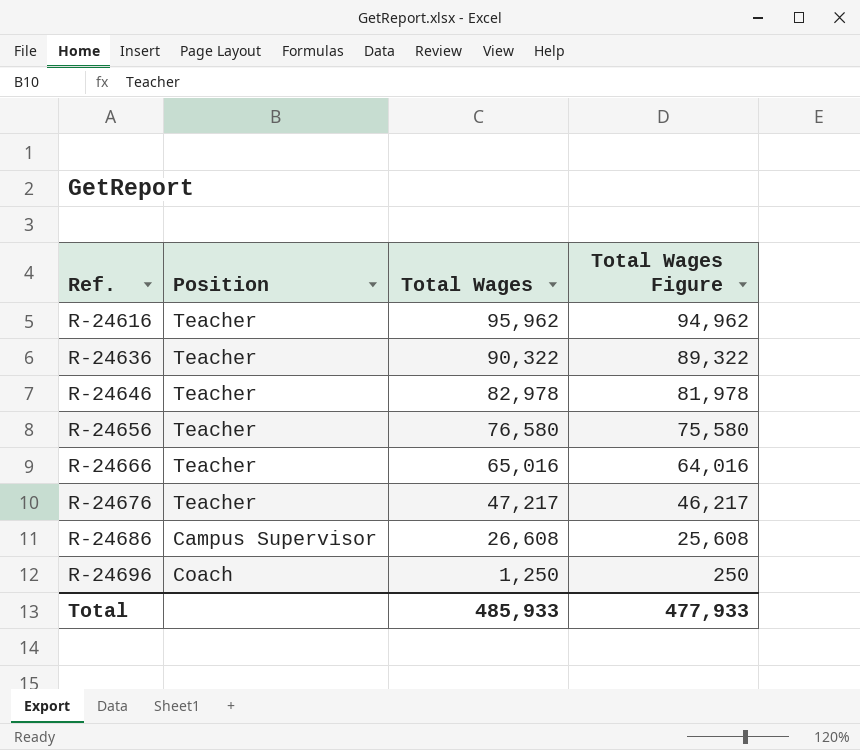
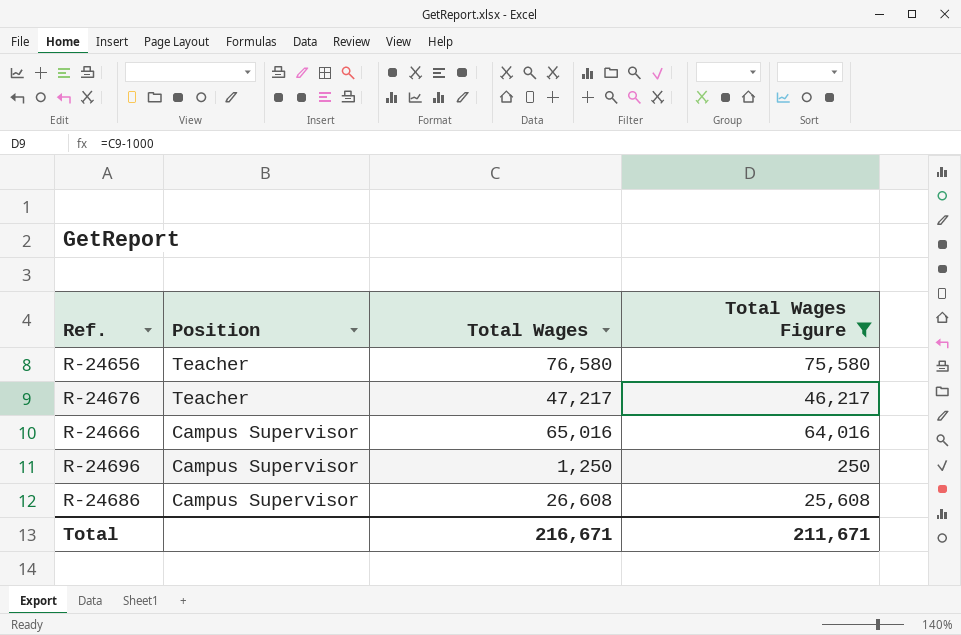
filter: none -> Total Wages Figure <= 75,580
row order: Ref. ascending -> Position descending
R-24666 | Position: Teacher -> Campus Supervisor
R-24696 | Position: Coach -> Campus Supervisor
Total | Total Wages: 485,933 -> 216,671
Total | Total Wages Figure: 477,933 -> 211,671

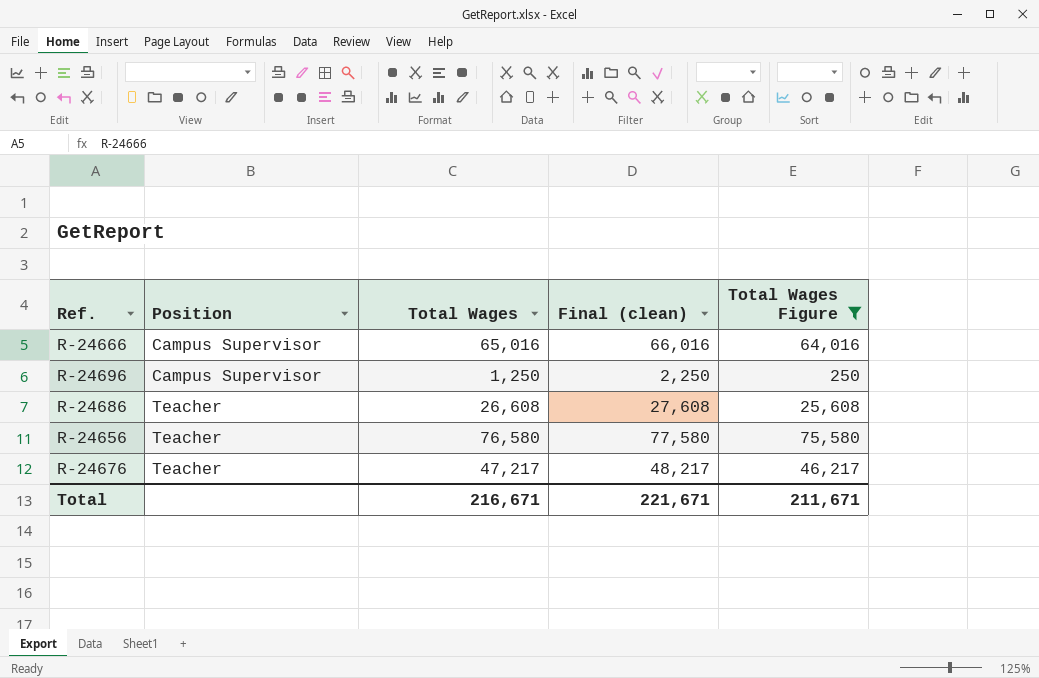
row order: Position descending -> Position ascending
column Final (clean) | formula: none -> [Total Wages] + 1000
R-24686 | Position: Campus Supervisor -> Teacher

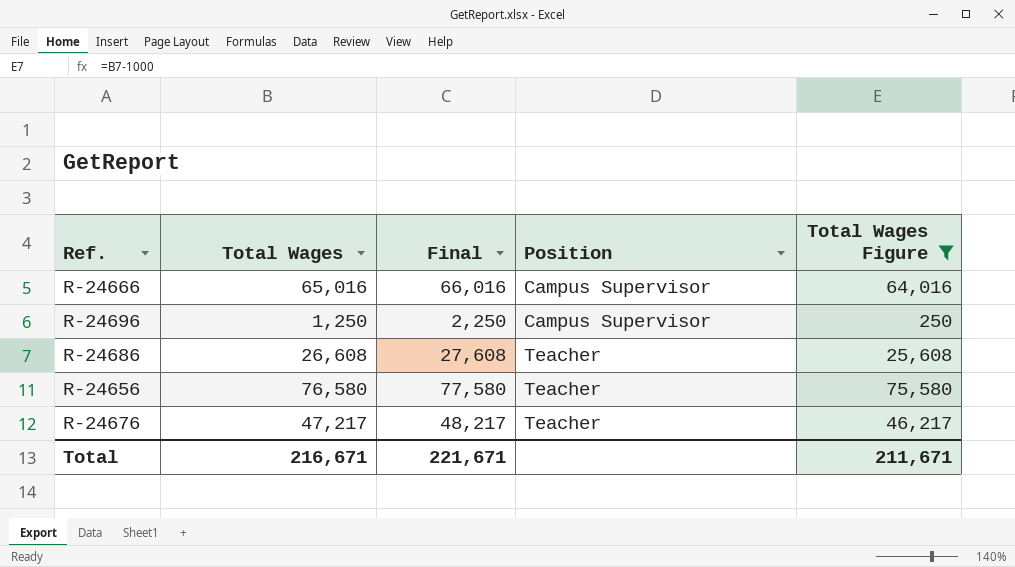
column name: Final (clean) -> Final
column Position | position: 2 -> 4

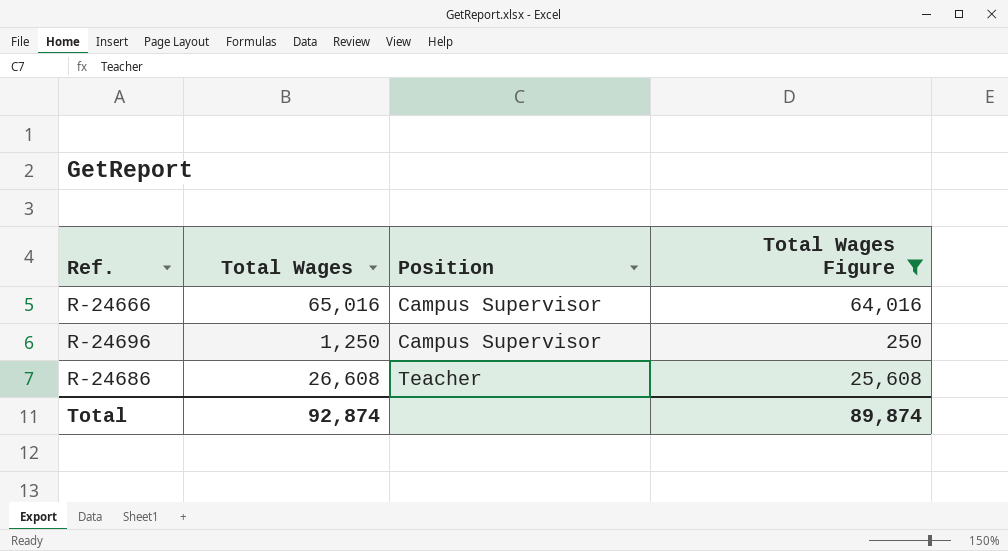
column Final | formula: [Total Wages] + 1000 -> none
row R-24656: 76,580 | 77,580 | Teacher | 75,580 -> none
row R-24676: 47,217 | 48,217 | Teacher | 46,217 -> none
Total | Total Wages: 216,671 -> 92,874
Total | Total Wages Figure: 211,671 -> 89,874

